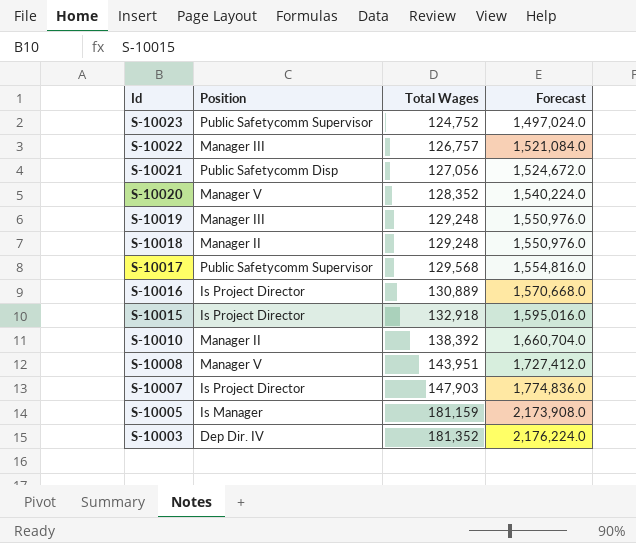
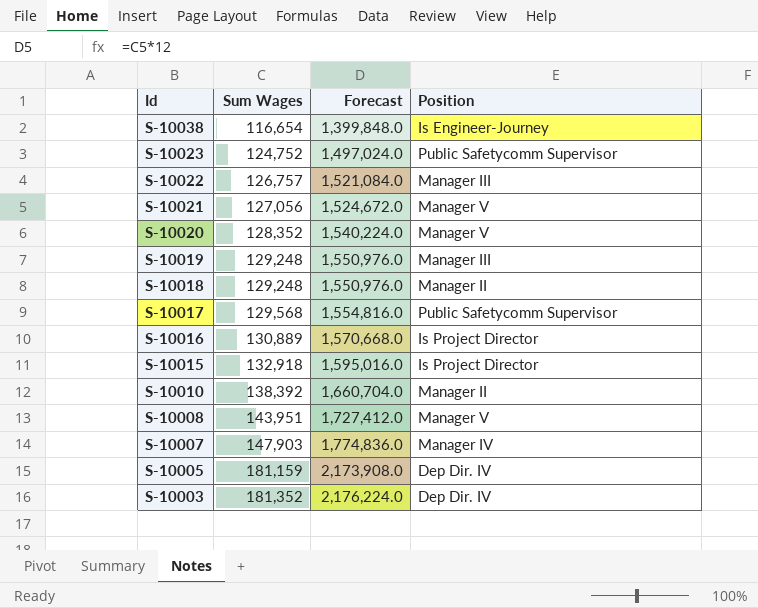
column name: Total Wages -> Sum Wages
column Position | position: 2 -> 4
row S-10038: none -> 116,654 | 1,399,848.0 | Is Engineer-Journey
S-10021 | Position: Public Safetycomm Disp -> Manager V
S-10007 | Position: Is Project Director -> Manager IV
S-10005 | Position: Is Manager -> Dep Dir. IV

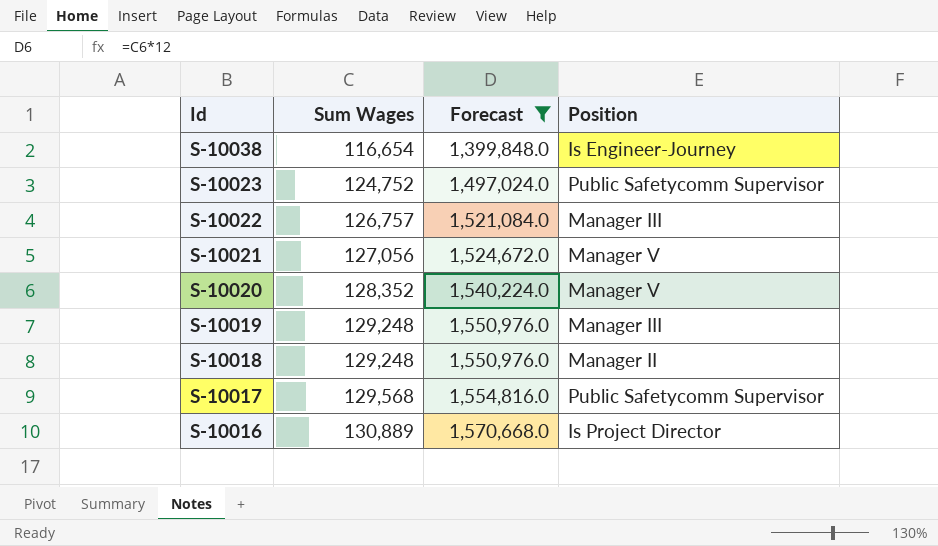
filter: none -> Forecast <= 1,570,668.0

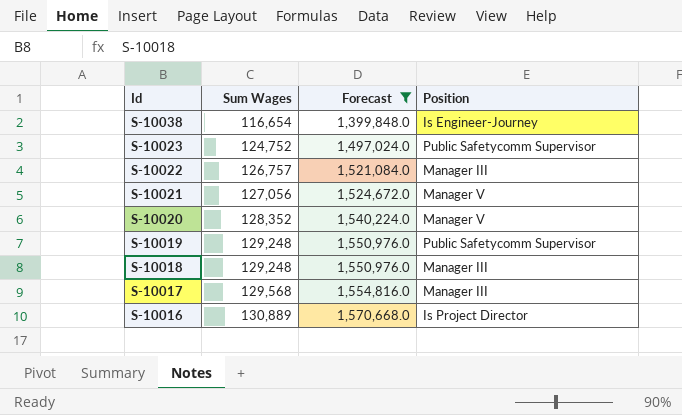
S-10019 | Position: Manager III -> Public Safetycomm Supervisor
S-10018 | Position: Manager II -> Manager III
S-10017 | Position: Public Safetycomm Supervisor -> Manager III

